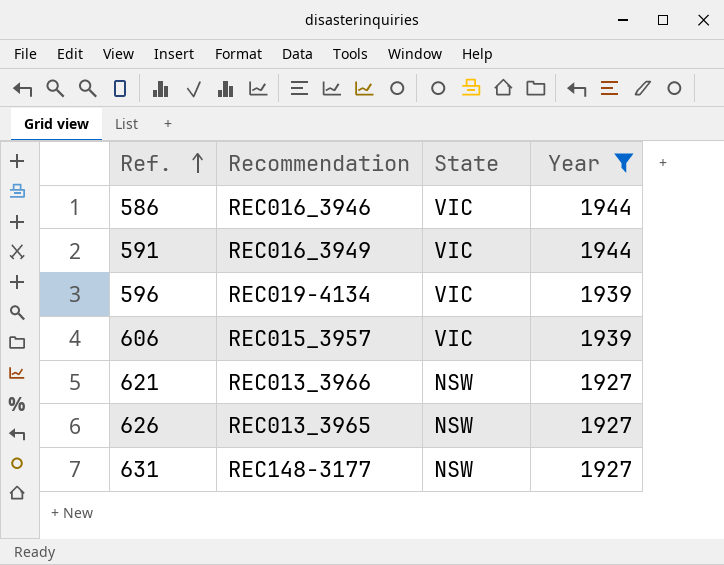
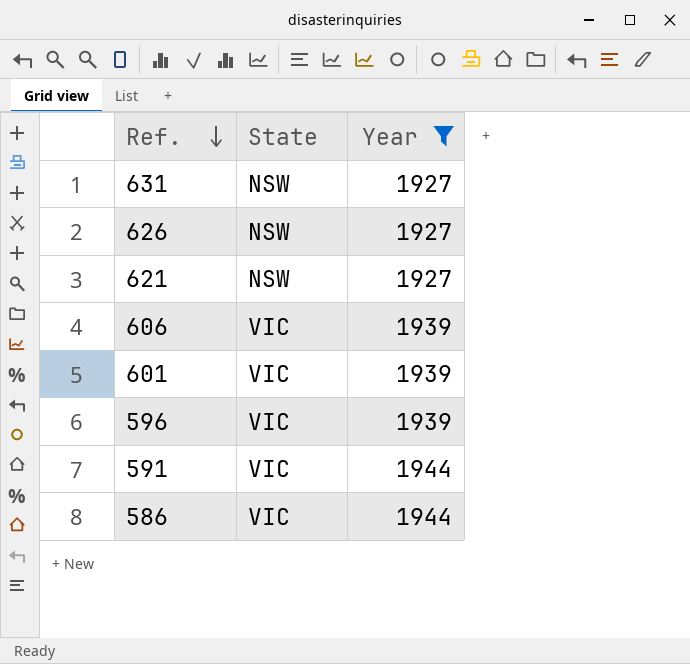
row order: Ref. ascending -> Ref. descending
column Recommendation | position: 2 -> none
row 601: none -> VIC | 1939

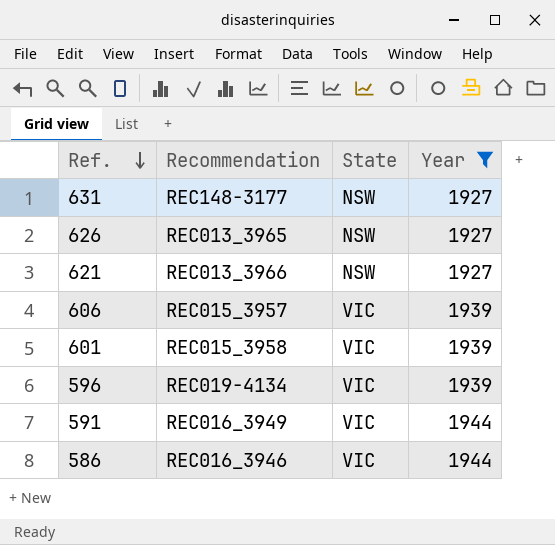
column Recommendation | position: none -> 2

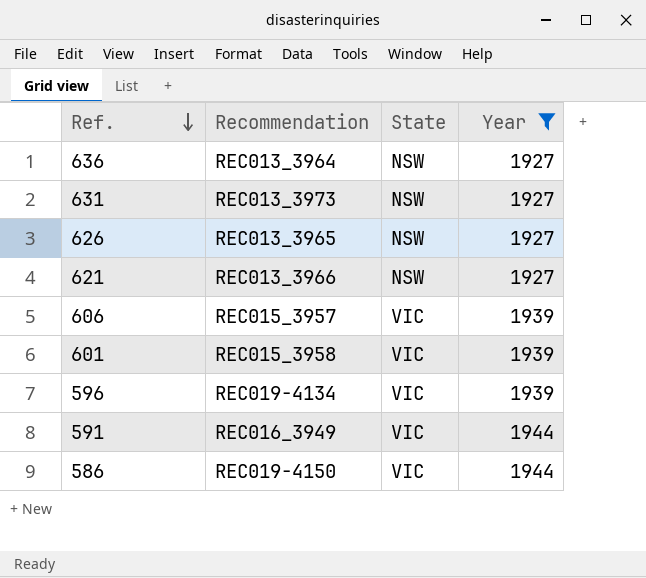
row 636: none -> REC013_3964 | NSW | 1927
631 | Recommendation: REC148-3177 -> REC013_3973
586 | Recommendation: REC016_3946 -> REC019-4150

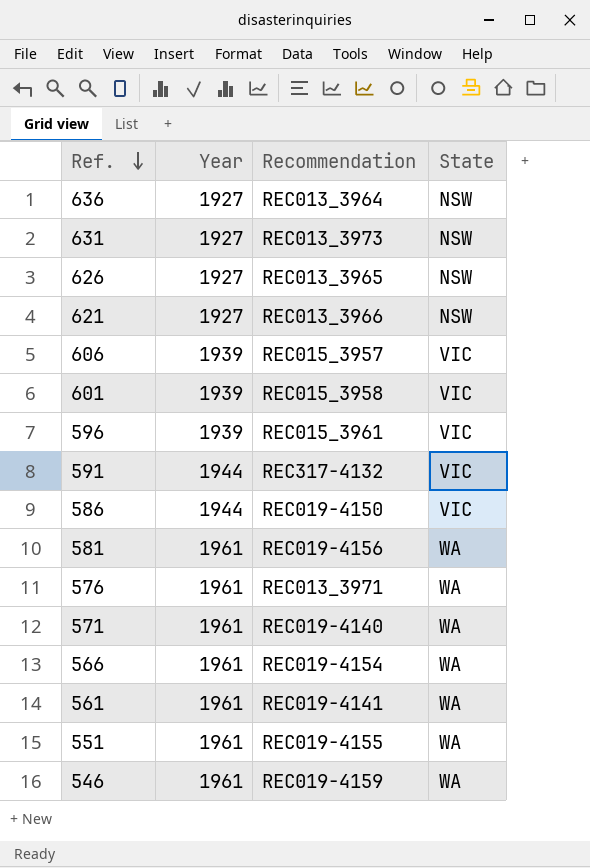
filter: Year != 1961 -> none
column Year | position: 4 -> 2
596 | Recommendation: REC019-4134 -> REC015_3961
591 | Recommendation: REC016_3949 -> REC317-4132

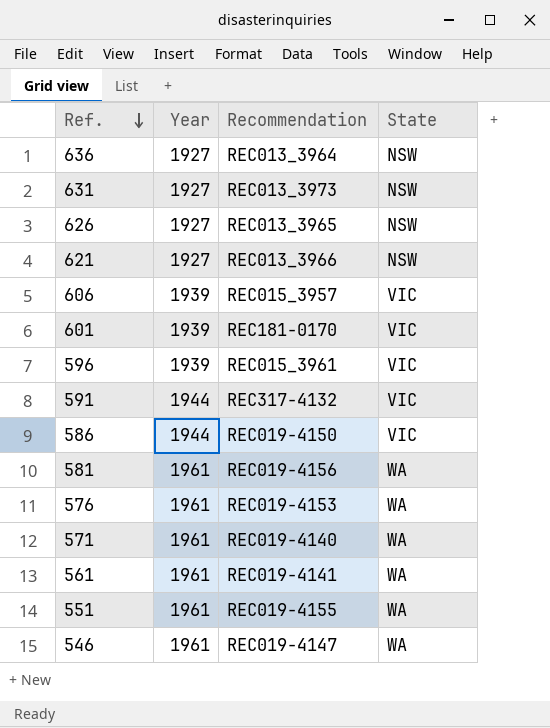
row 566: 1961 | REC019-4154 | WA -> none
601 | Recommendation: REC015_3958 -> REC181-0170
576 | Recommendation: REC013_3971 -> REC019-4153
546 | Recommendation: REC019-4159 -> REC019-4147

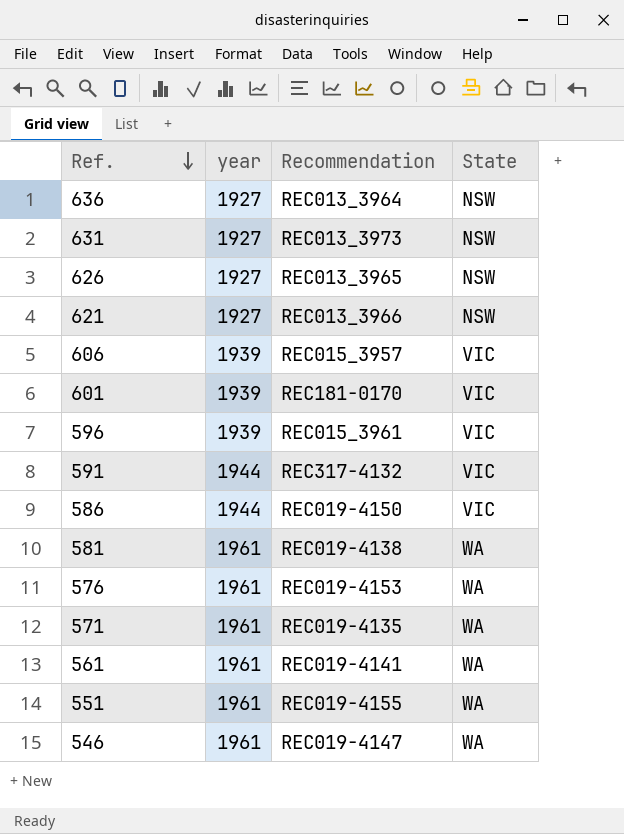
column name: Year -> year
581 | Recommendation: REC019-4156 -> REC019-4138
571 | Recommendation: REC019-4140 -> REC019-4135

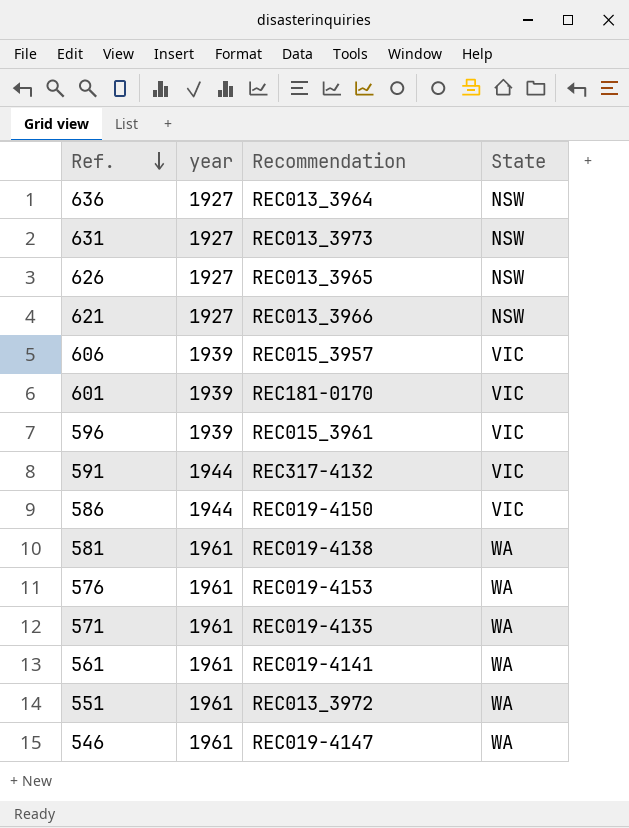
551 | Recommendation: REC019-4155 -> REC013_3972

